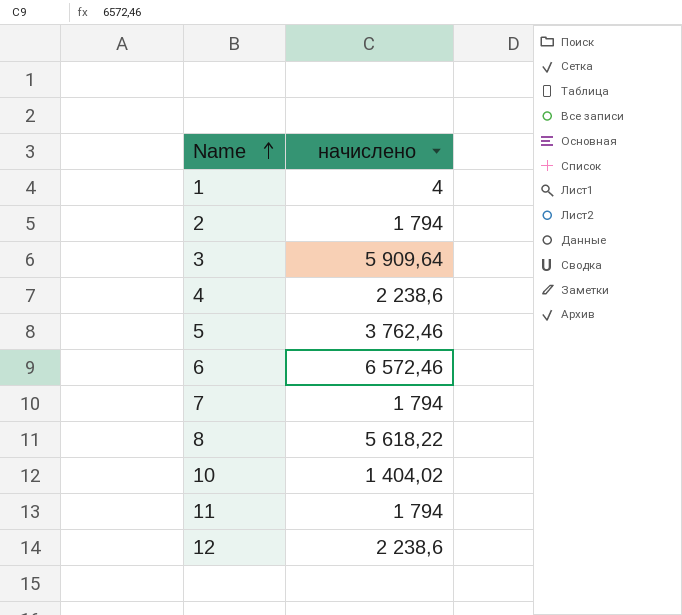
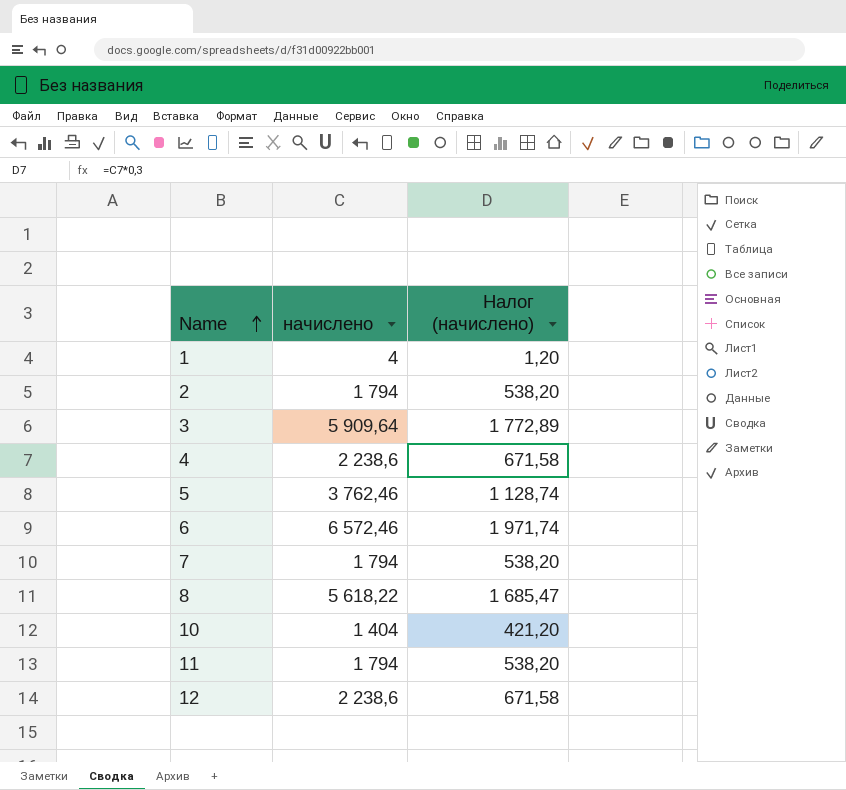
column Налог (начислено) | formula: none -> [начислено] * 0,3
10 | начислено: 1 404,02 -> 1 404

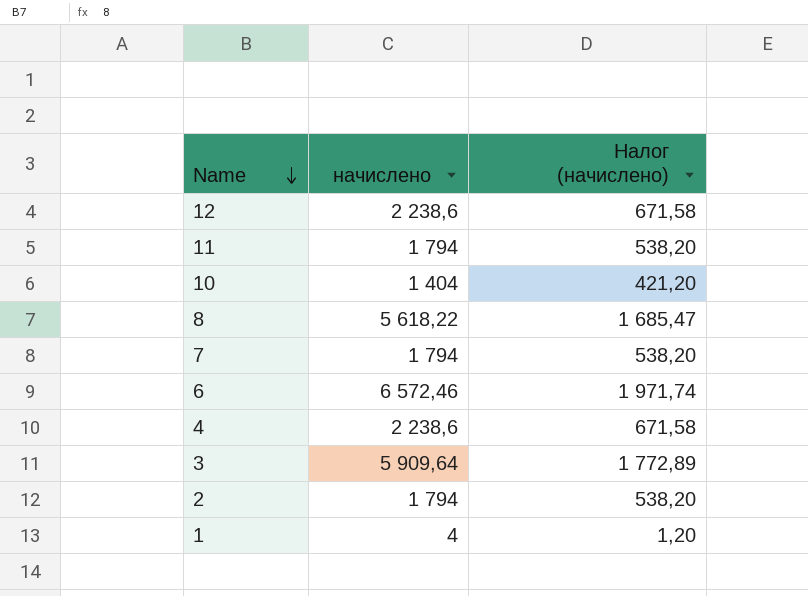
row order: Name ascending -> Name descending
row 5: 3 762,46 | 1 128,74 -> none

